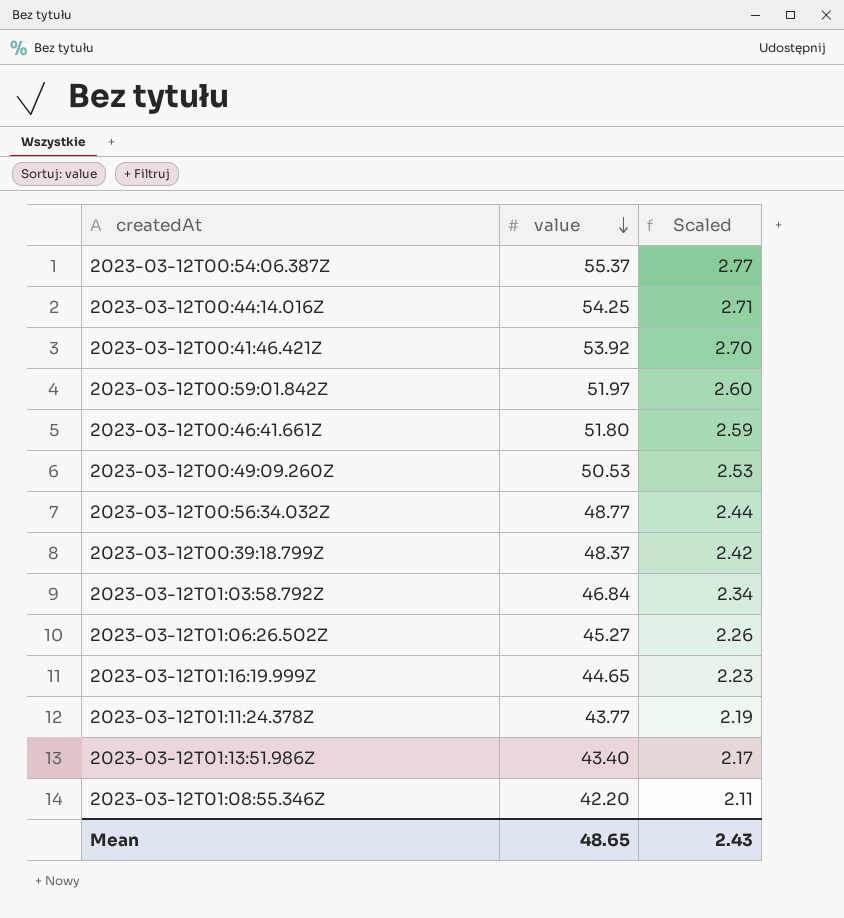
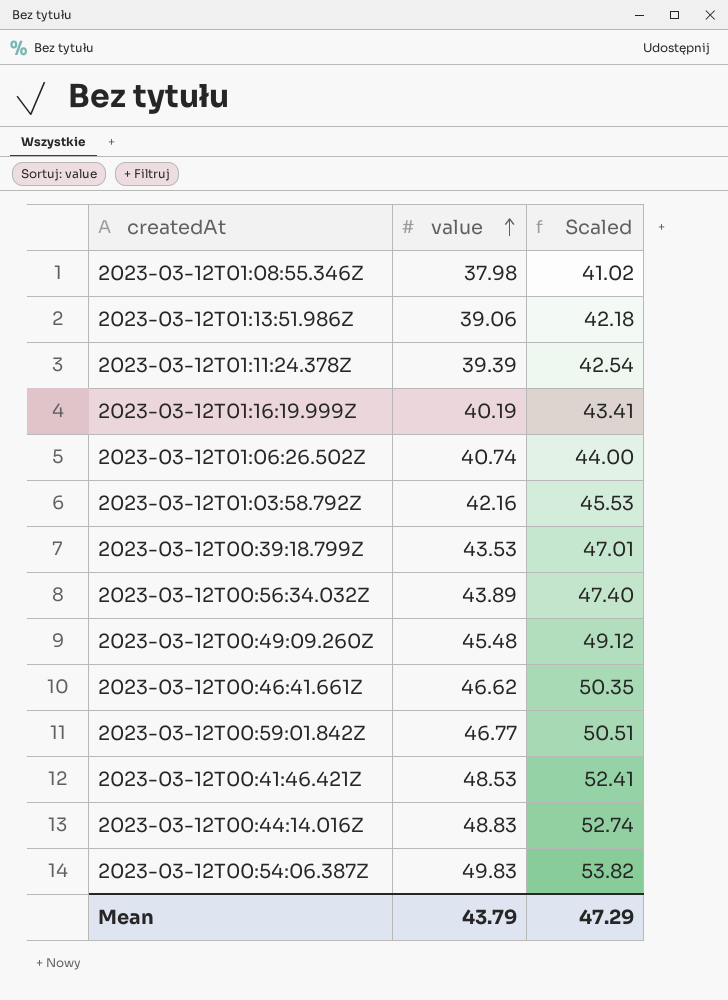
row order: value descending -> value ascending
column Scaled | formula: [value] * 0.05 -> [value] * 1.08
2023-03-12T01:08:55.346Z | value: 42.20 -> 37.98
2023-03-12T01:13:51.986Z | value: 43.40 -> 39.06
2023-03-12T01:11:24.378Z | value: 43.77 -> 39.39
2023-03-12T01:16:19.999Z | value: 44.65 -> 40.19
2023-03-12T01:06:26.502Z | value: 45.27 -> 40.74
2023-03-12T01:03:58.792Z | value: 46.84 -> 42.16
2023-03-12T00:39:18.799Z | value: 48.37 -> 43.53
2023-03-12T00:56:34.032Z | value: 48.77 -> 43.89
2023-03-12T00:49:09.260Z | value: 50.53 -> 45.48
2023-03-12T00:46:41.661Z | value: 51.80 -> 46.62
2023-03-12T00:59:01.842Z | value: 51.97 -> 46.77
2023-03-12T00:41:46.421Z | value: 53.92 -> 48.53
2023-03-12T00:44:14.016Z | value: 54.25 -> 48.83
2023-03-12T00:54:06.387Z | value: 55.37 -> 49.83
Mean | value: 48.65 -> 43.79
Mean | Scaled: 2.43 -> 47.29

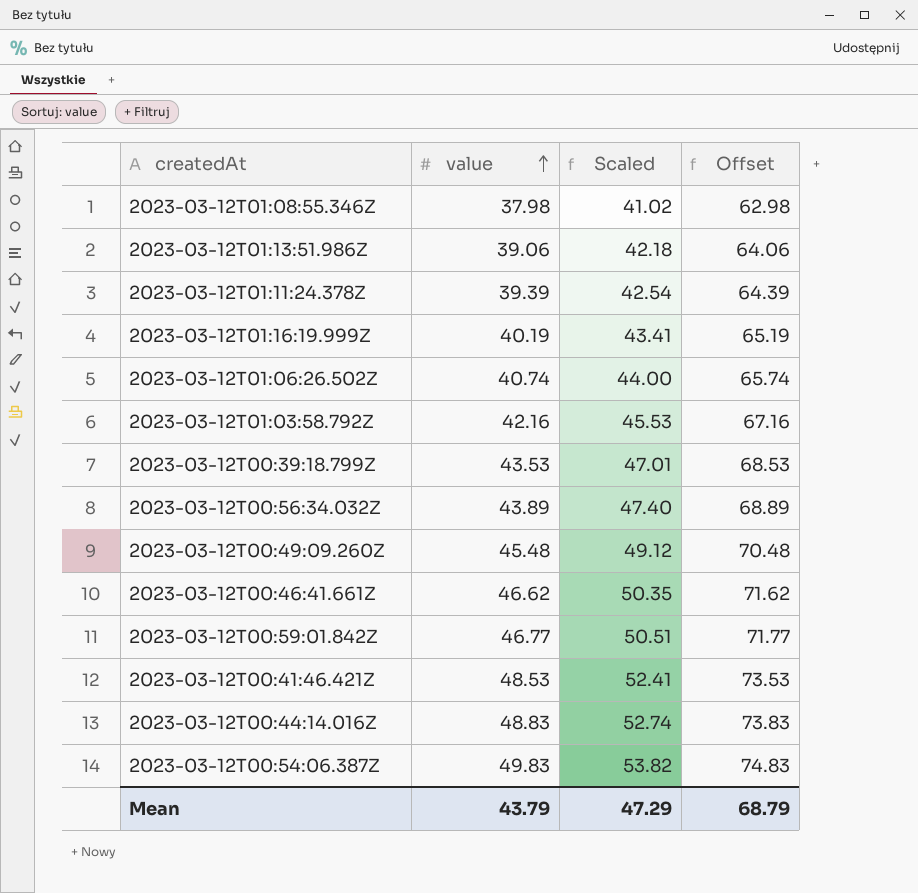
column Offset | formula: none -> [value] + 25

